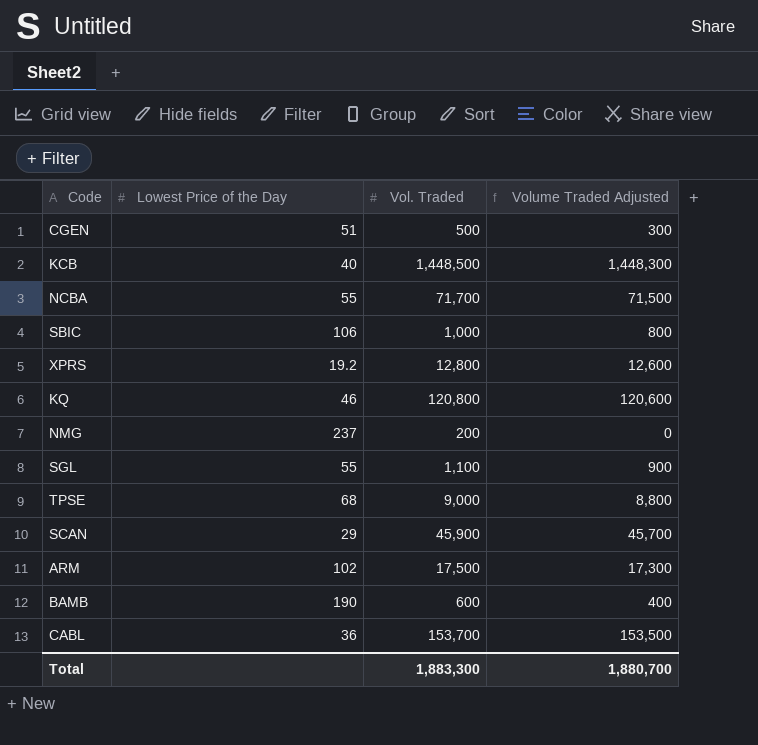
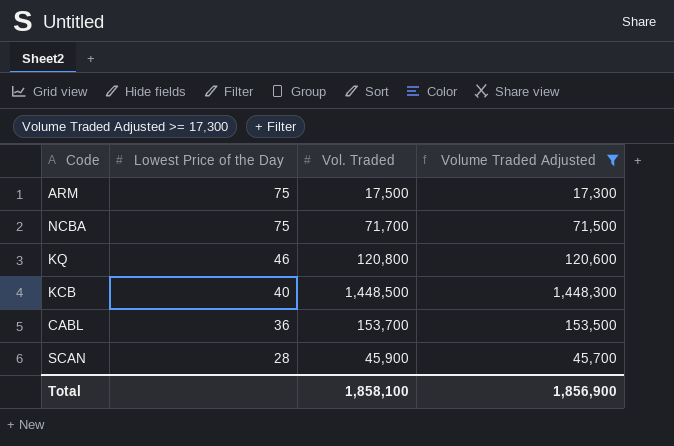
filter: none -> Volume Traded Adjusted >= 17,300
row order: none -> Lowest Price of the Day descending
ARM | Lowest Price of the Day: 102 -> 75
NCBA | Lowest Price of the Day: 55 -> 75
SCAN | Lowest Price of the Day: 29 -> 28
Total | Vol. Traded: 1,883,300 -> 1,858,100
Total | Volume Traded Adjusted: 1,880,700 -> 1,856,900

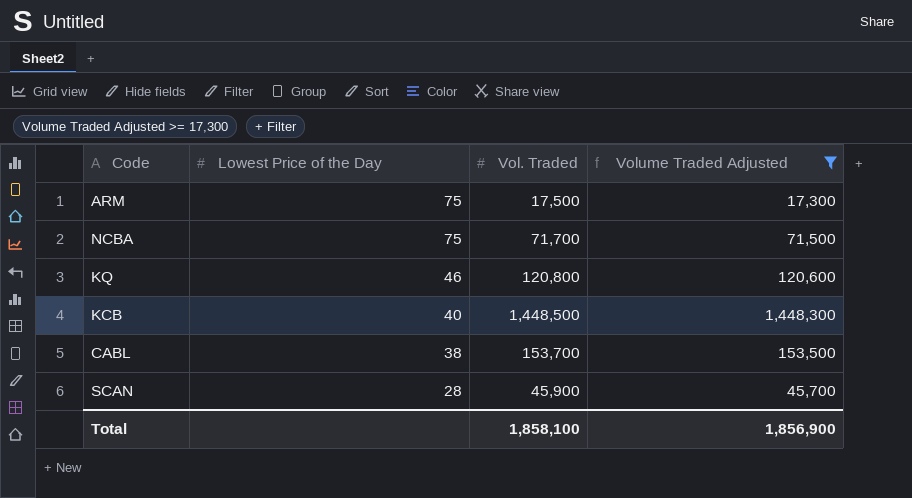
CABL | Lowest Price of the Day: 36 -> 38

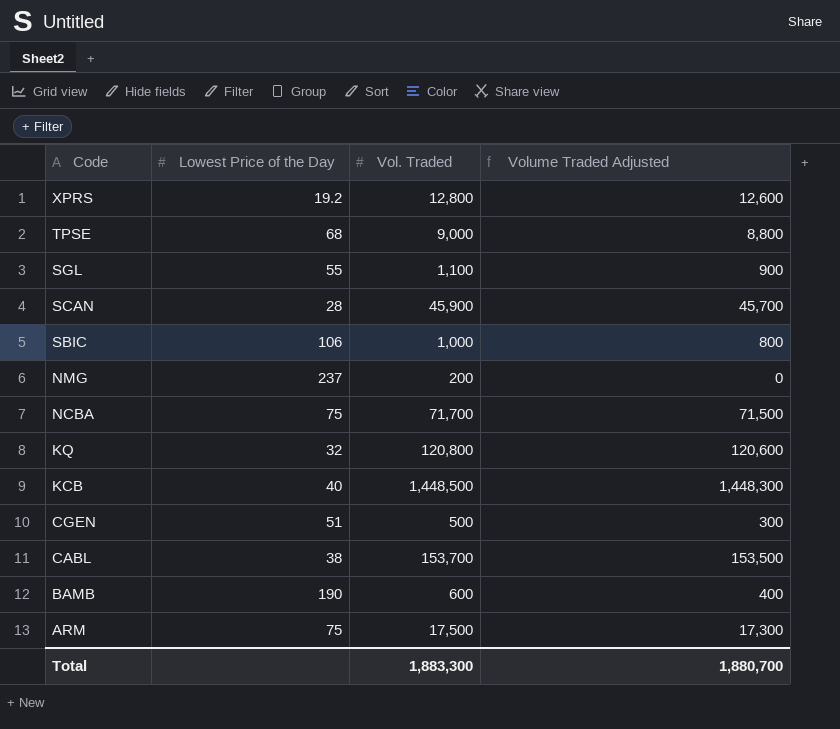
filter: Volume Traded Adjusted >= 17,300 -> none
row order: Lowest Price of the Day descending -> Code descending
KQ | Lowest Price of the Day: 46 -> 32
Total | Vol. Traded: 1,858,100 -> 1,883,300
Total | Volume Traded Adjusted: 1,856,900 -> 1,880,700

